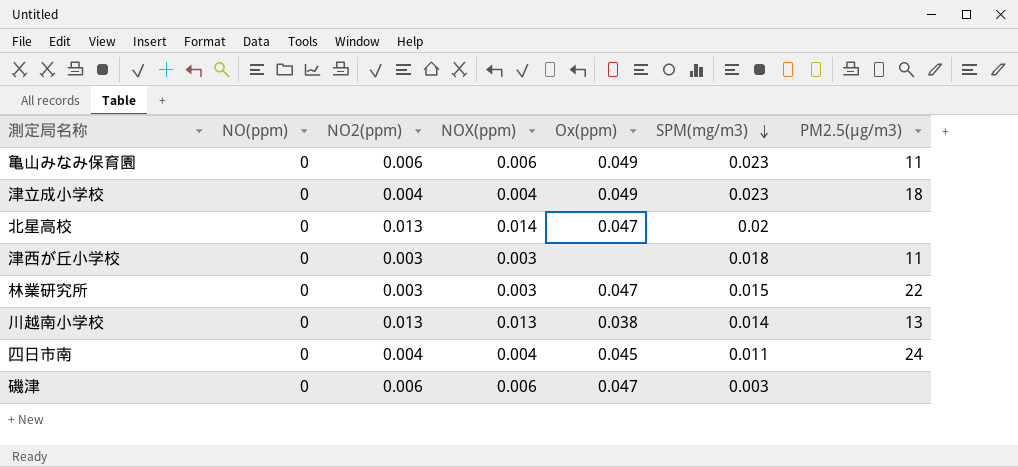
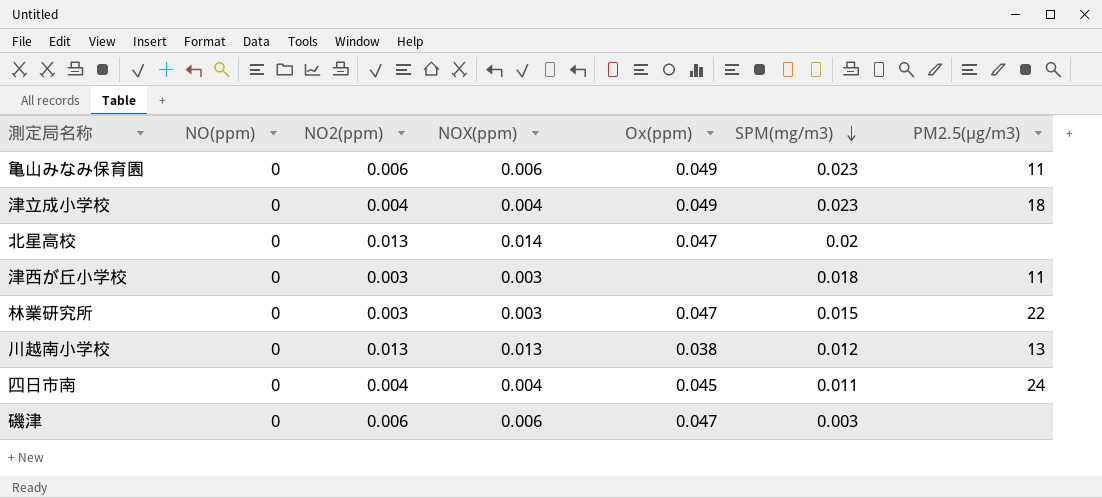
川越南小学校 | SPM(mg/m3): 0.014 -> 0.012

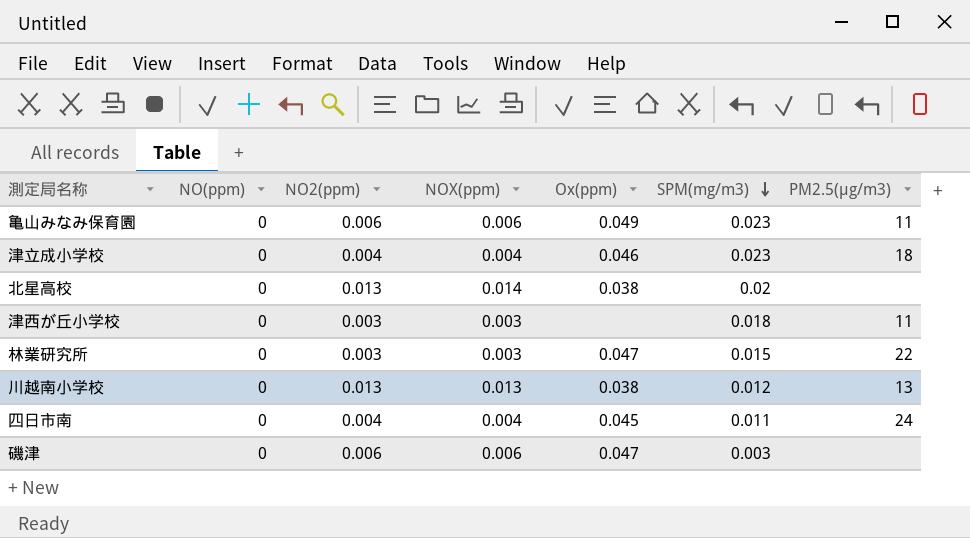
津立成小学校 | Ox(ppm): 0.049 -> 0.046
北星高校 | Ox(ppm): 0.047 -> 0.038

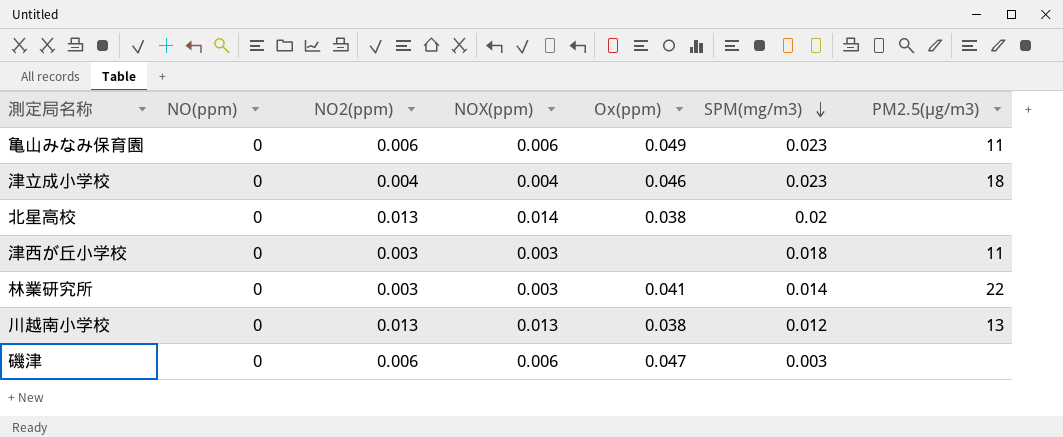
row 四日市南: 0 | 0.004 | 0.004 | 0.045 | 0.011 | 24 -> none
林業研究所 | Ox(ppm): 0.047 -> 0.041
林業研究所 | SPM(mg/m3): 0.015 -> 0.014

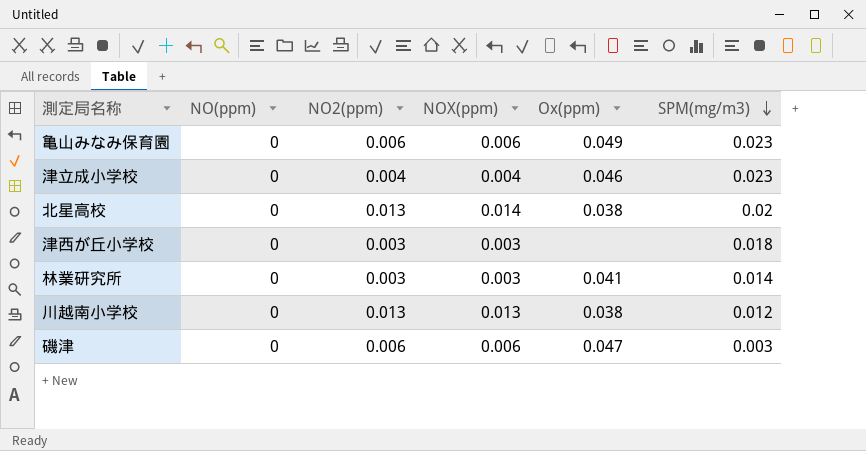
column PM2.5(μg/m3) | position: 7 -> none

